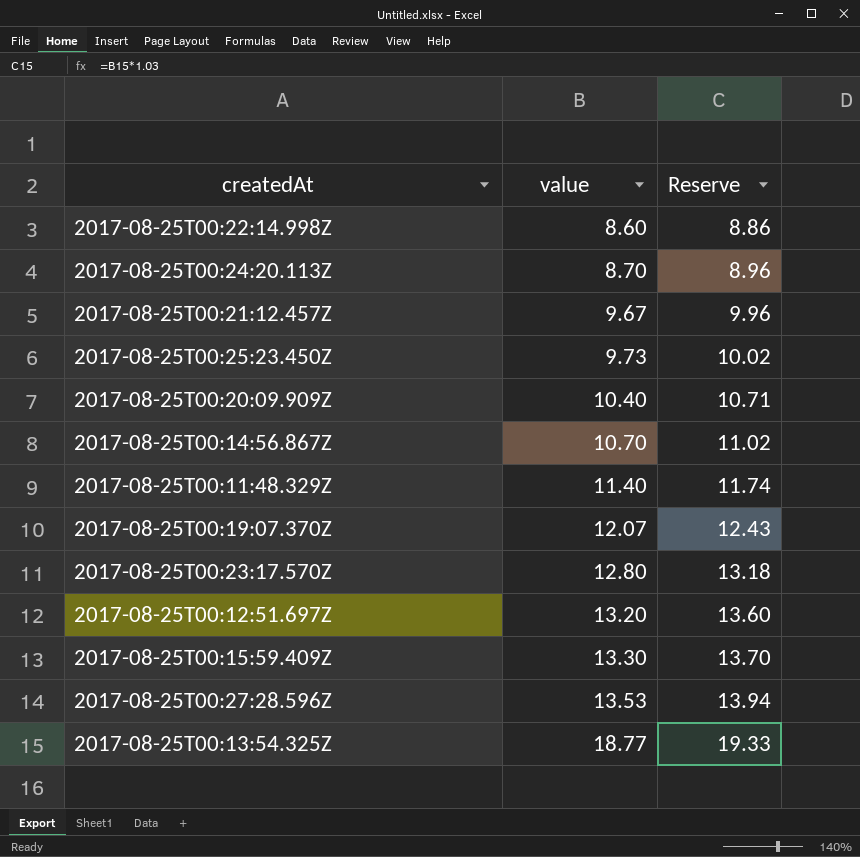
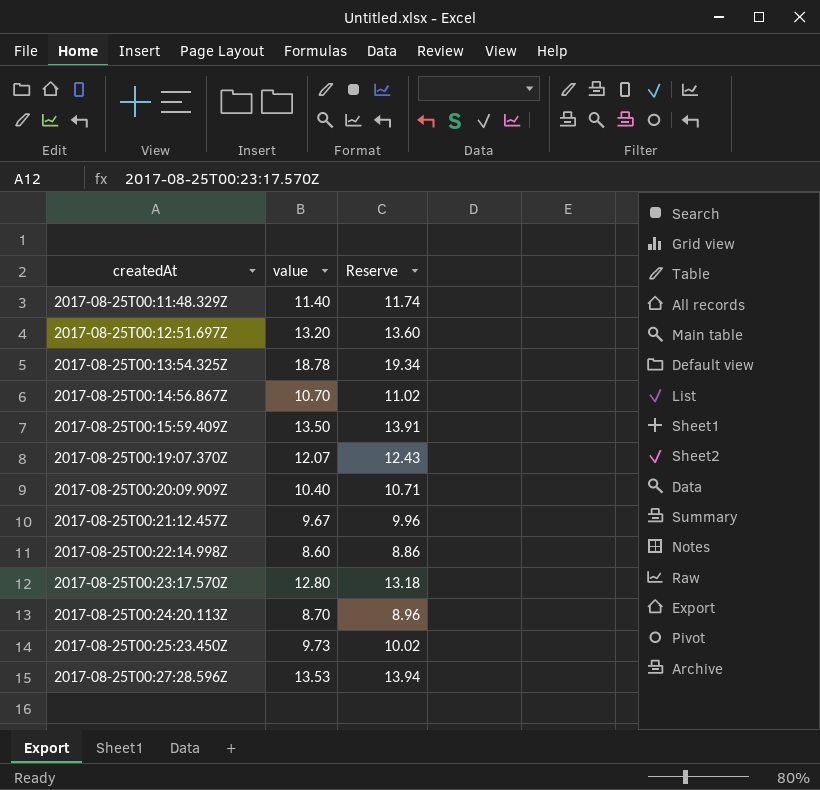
row order: value ascending -> createdAt ascending
2017-08-25T00:13:54.325Z | value: 18.77 -> 18.78
2017-08-25T00:13:54.325Z | Reserve: 19.33 -> 19.34
2017-08-25T00:15:59.409Z | value: 13.30 -> 13.50
2017-08-25T00:15:59.409Z | Reserve: 13.70 -> 13.91

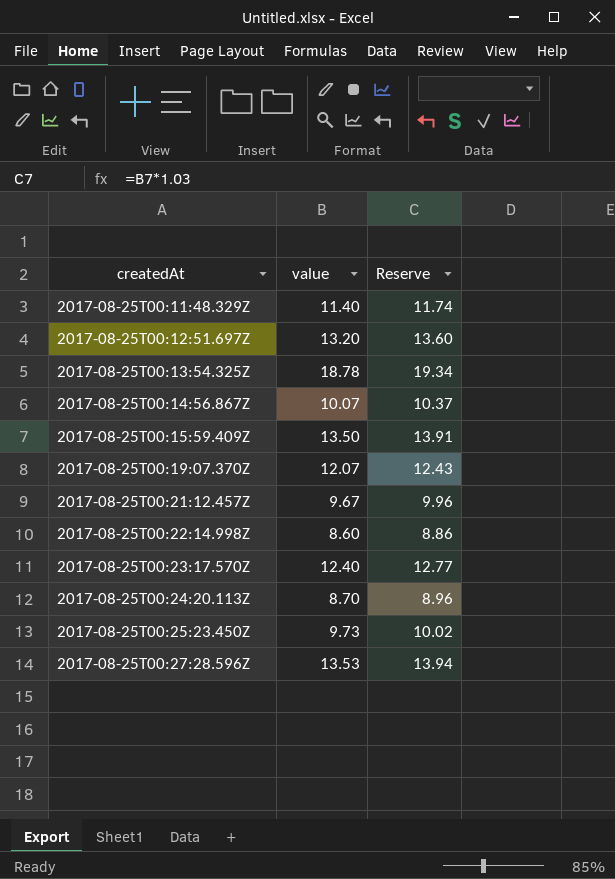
row 2017-08-25T00:20:09.909Z: 10.40 | 10.71 -> none
2017-08-25T00:14:56.867Z | value: 10.70 -> 10.07
2017-08-25T00:14:56.867Z | Reserve: 11.02 -> 10.37
2017-08-25T00:23:17.570Z | value: 12.80 -> 12.40
2017-08-25T00:23:17.570Z | Reserve: 13.18 -> 12.77

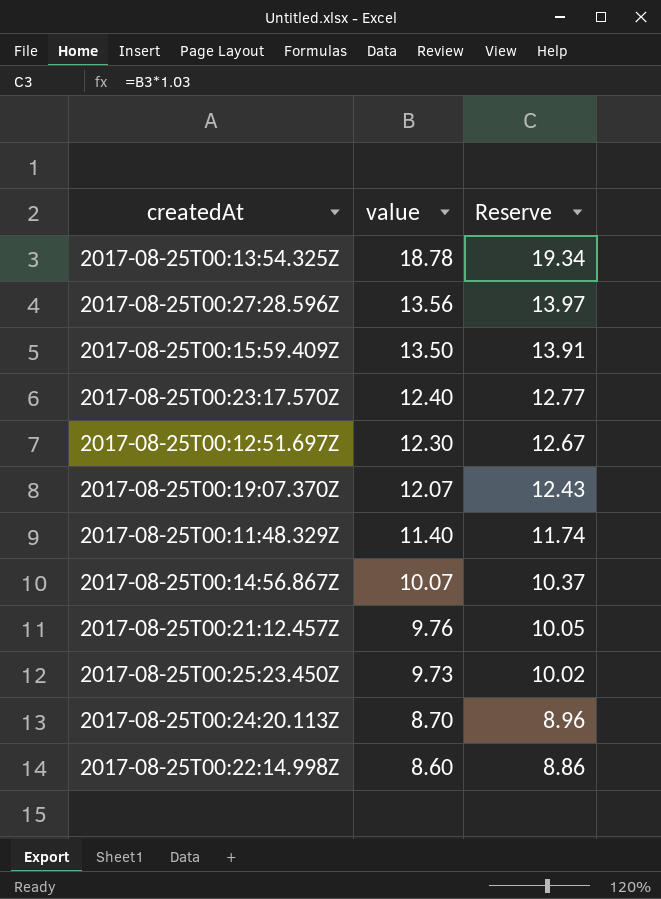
row order: createdAt ascending -> value descending
2017-08-25T00:27:28.596Z | value: 13.53 -> 13.56
2017-08-25T00:27:28.596Z | Reserve: 13.94 -> 13.97
2017-08-25T00:12:51.697Z | value: 13.20 -> 12.30
2017-08-25T00:12:51.697Z | Reserve: 13.60 -> 12.67
2017-08-25T00:21:12.457Z | value: 9.67 -> 9.76
2017-08-25T00:21:12.457Z | Reserve: 9.96 -> 10.05

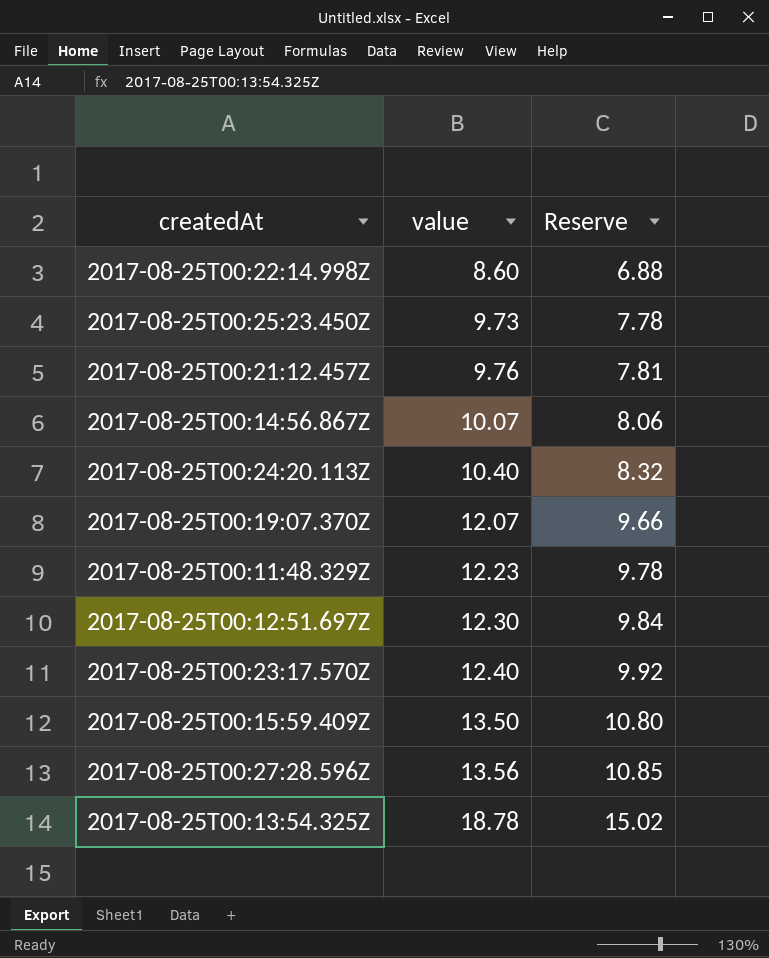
row order: value descending -> value ascending
column Reserve | formula: [value] * 1.03 -> [value] * 0.8
2017-08-25T00:24:20.113Z | value: 8.70 -> 10.40
2017-08-25T00:11:48.329Z | value: 11.40 -> 12.23

